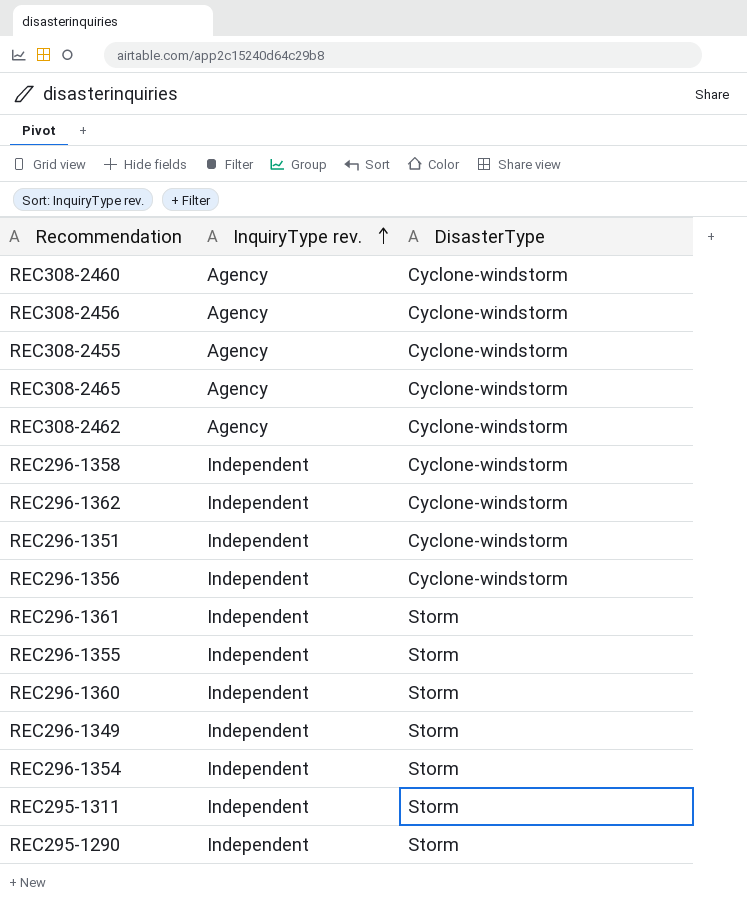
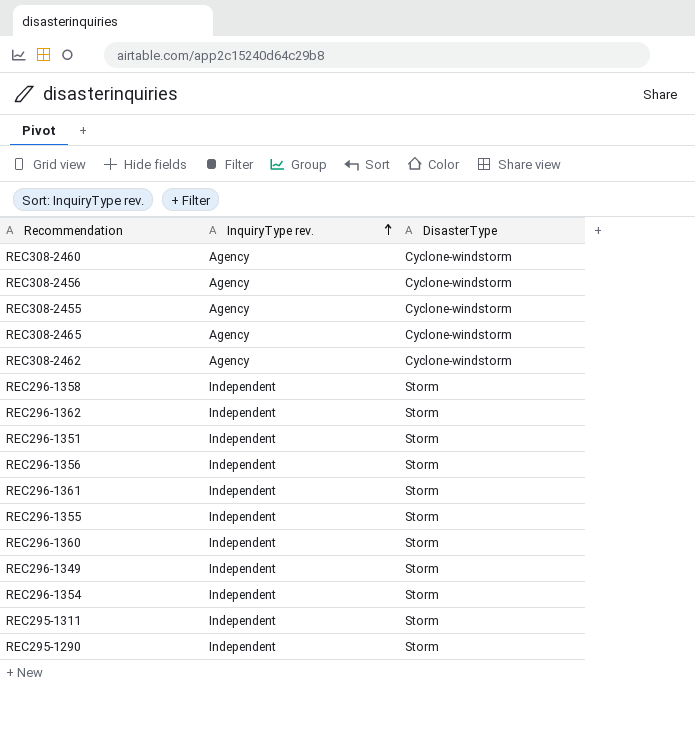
REC296-1358 | DisasterType: Cyclone-windstorm -> Storm
REC296-1362 | DisasterType: Cyclone-windstorm -> Storm
REC296-1351 | DisasterType: Cyclone-windstorm -> Storm
REC296-1356 | DisasterType: Cyclone-windstorm -> Storm

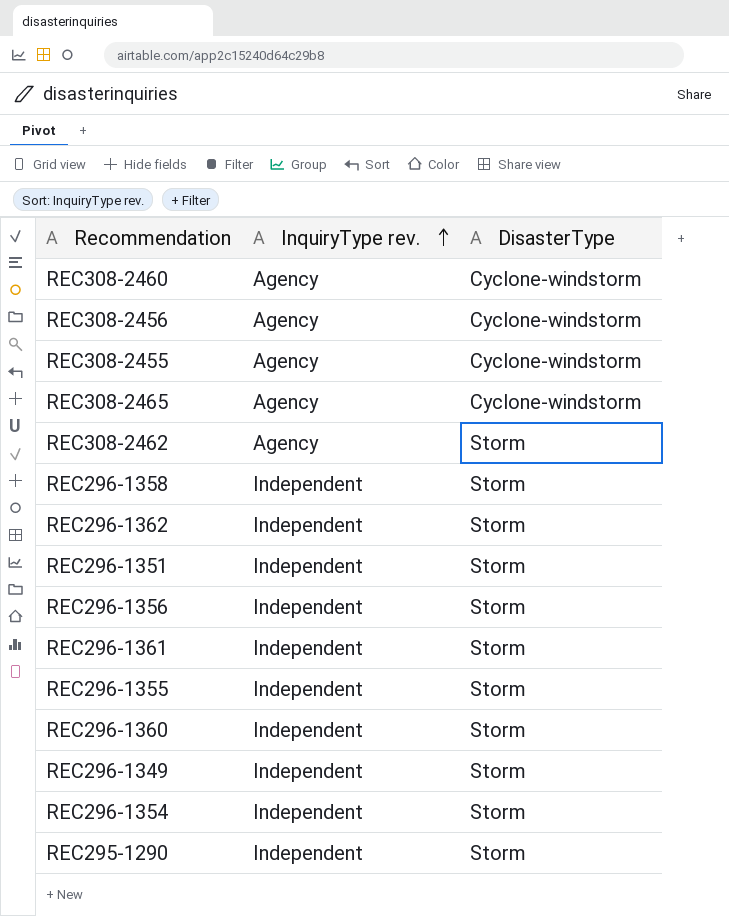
row REC295-1311: Independent | Storm -> none
REC308-2462 | DisasterType: Cyclone-windstorm -> Storm

